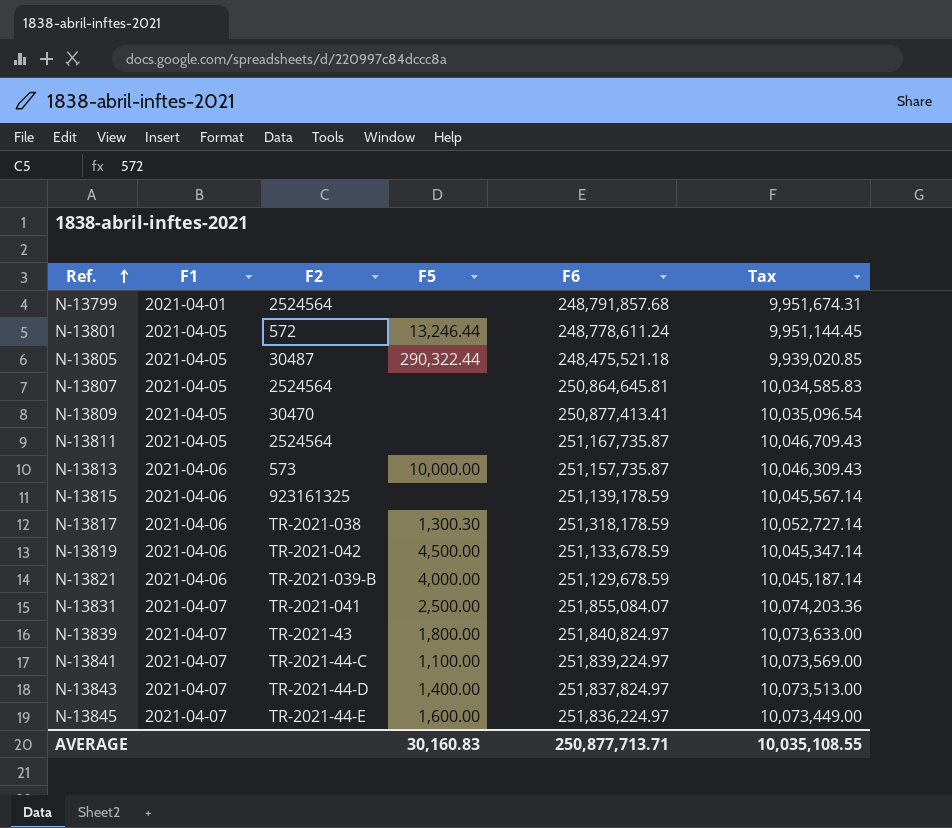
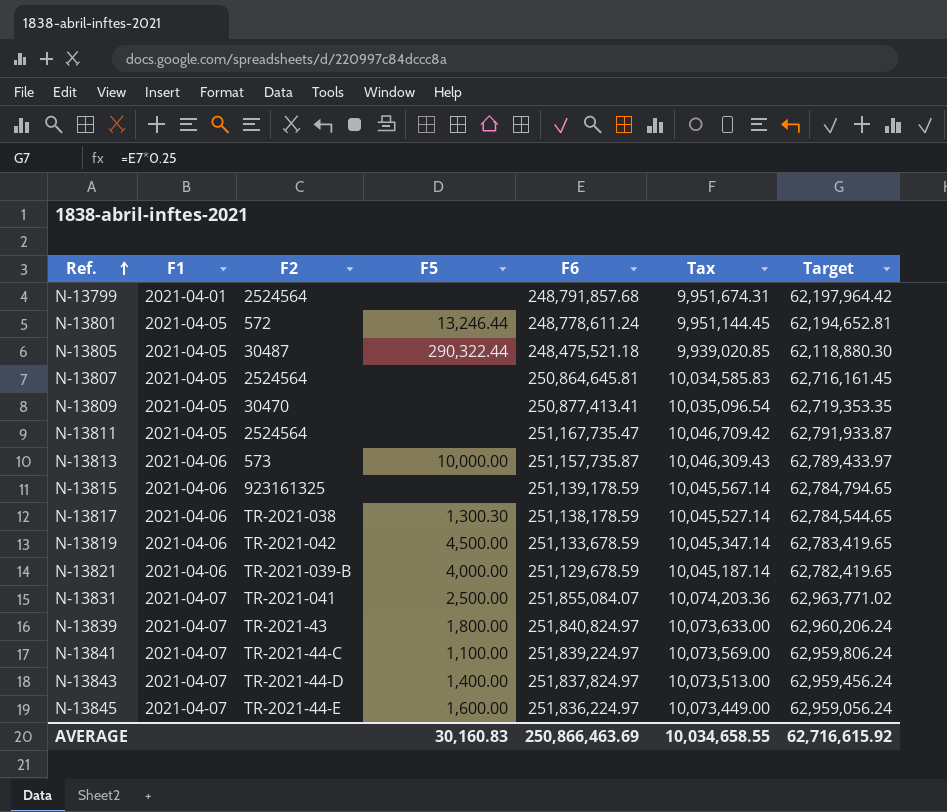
column Target | formula: none -> [F6] * 0.25
N-13811 | F6: 251,167,735.87 -> 251,167,735.47
N-13811 | Tax: 10,046,709.43 -> 10,046,709.42
N-13817 | F6: 251,318,178.59 -> 251,138,178.59
N-13817 | Tax: 10,052,727.14 -> 10,045,527.14
AVERAGE | F6: 250,877,713.71 -> 250,866,463.69
AVERAGE | Tax: 10,035,108.55 -> 10,034,658.55

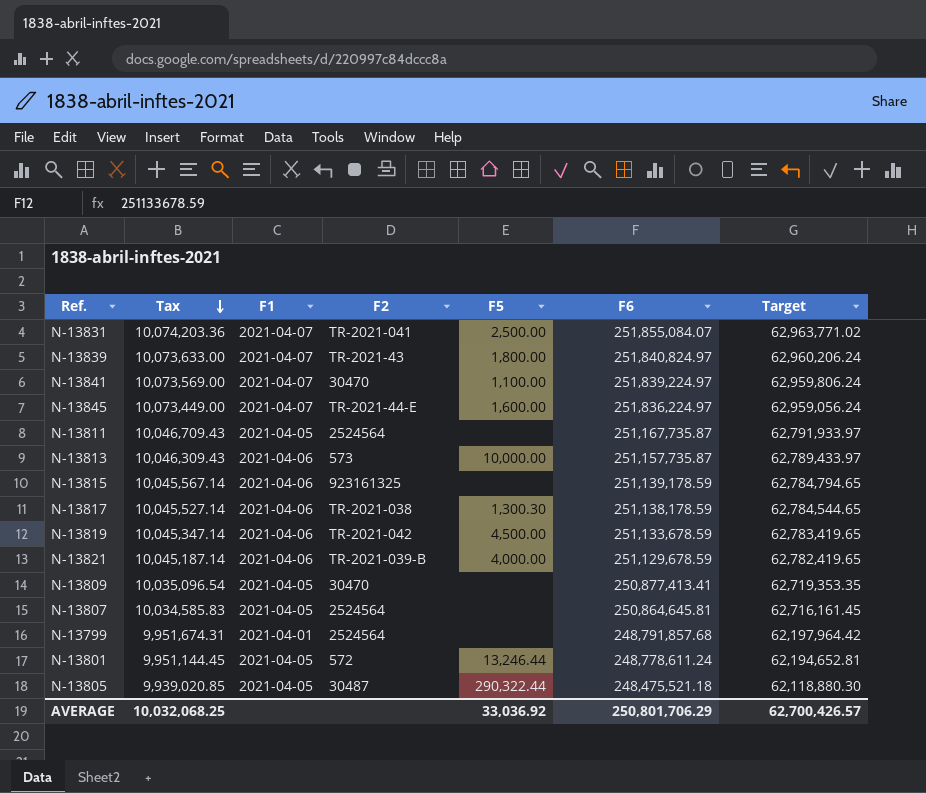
row order: Ref. ascending -> Tax descending
column Tax | position: 6 -> 2
row N-13843: 2021-04-07 | TR-2021-44-D | 1,400.00 | 251,837,824.97 | 10,073,513.00 | 62,959,456.24 -> none
N-13841 | F2: TR-2021-44-C -> 30470
N-13811 | Tax: 10,046,709.42 -> 10,046,709.43
N-13811 | F6: 251,167,735.47 -> 251,167,735.87
N-13811 | Target: 62,791,933.87 -> 62,791,933.97
AVERAGE | Tax: 10,034,658.55 -> 10,032,068.25
AVERAGE | F5: 30,160.83 -> 33,036.92
AVERAGE | F6: 250,866,463.69 -> 250,801,706.29
AVERAGE | Target: 62,716,615.92 -> 62,700,426.57

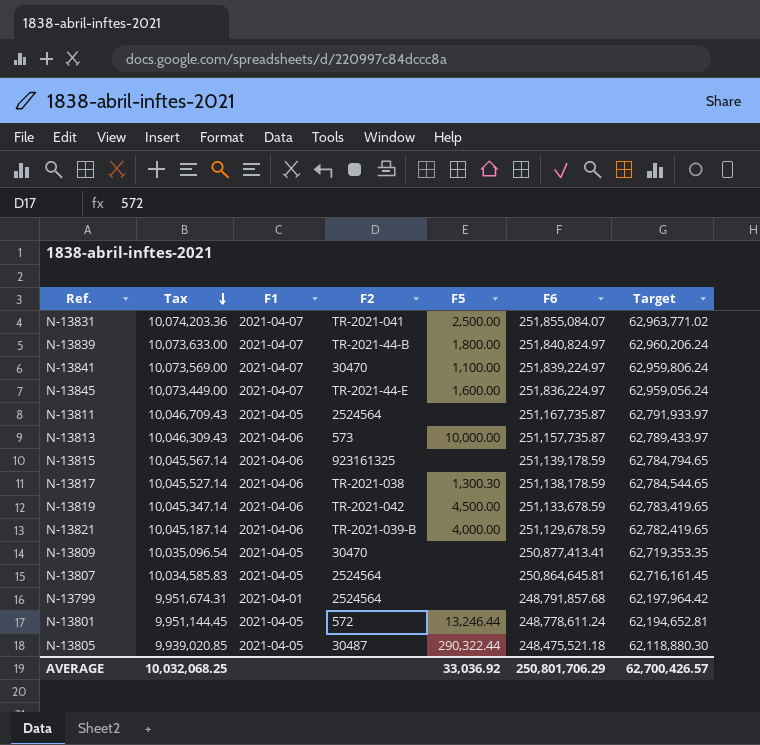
N-13839 | F2: TR-2021-43 -> TR-2021-44-B

